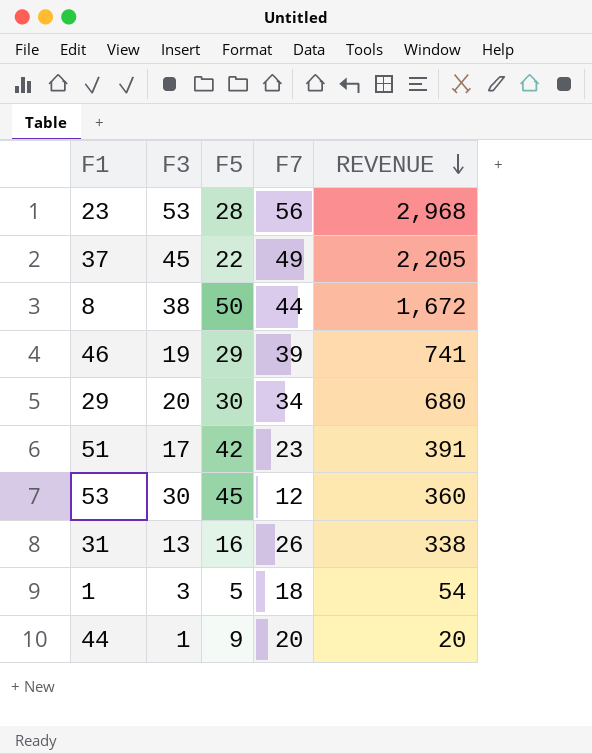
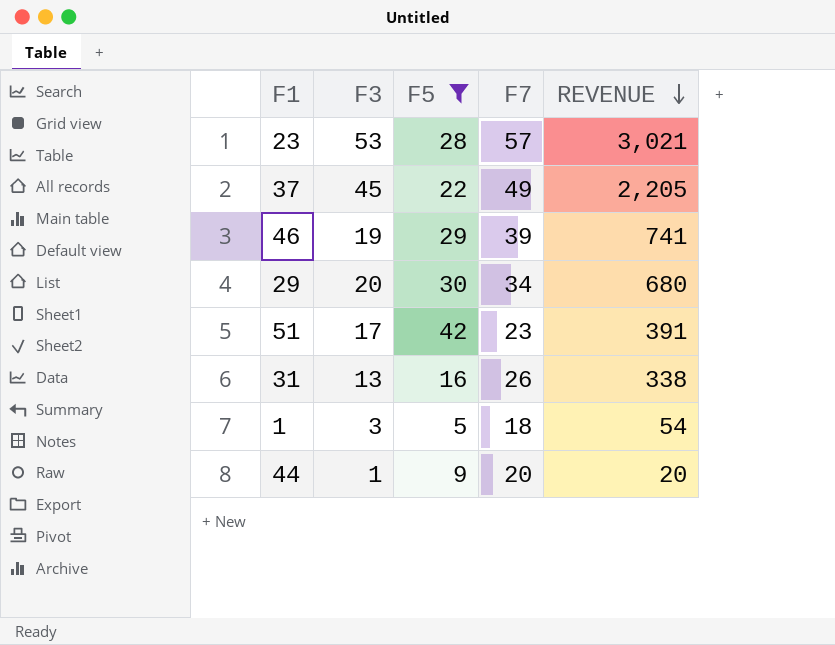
filter: none -> F5 <= 42
23 | F7: 56 -> 57
23 | REVENUE: 2,968 -> 3,021

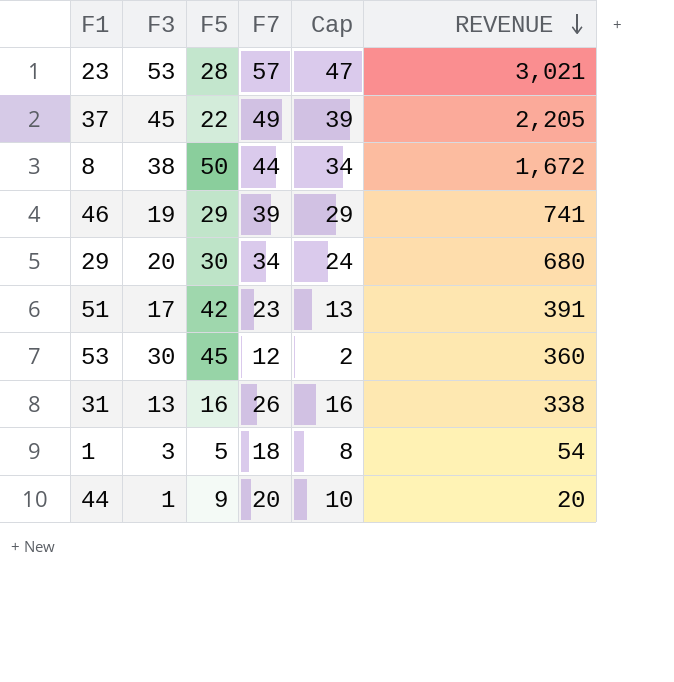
filter: F5 <= 42 -> none
column Cap | formula: none -> [F7] - 10

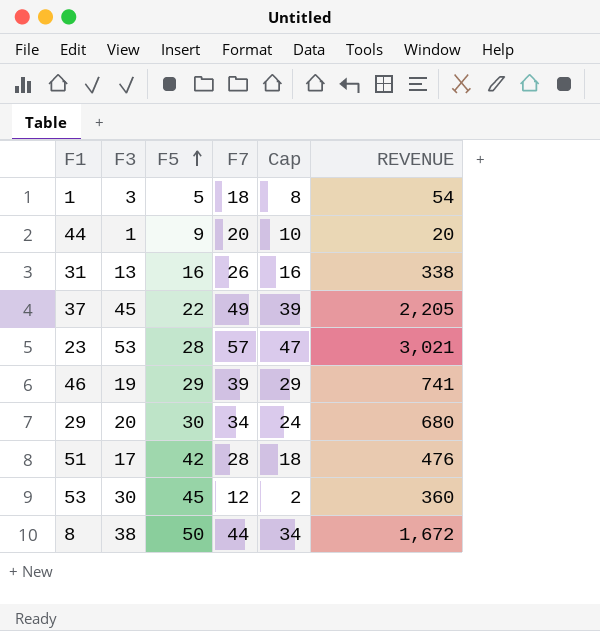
row order: REVENUE descending -> F5 ascending
51 | F7: 23 -> 28
51 | Cap: 13 -> 18
51 | REVENUE: 391 -> 476

